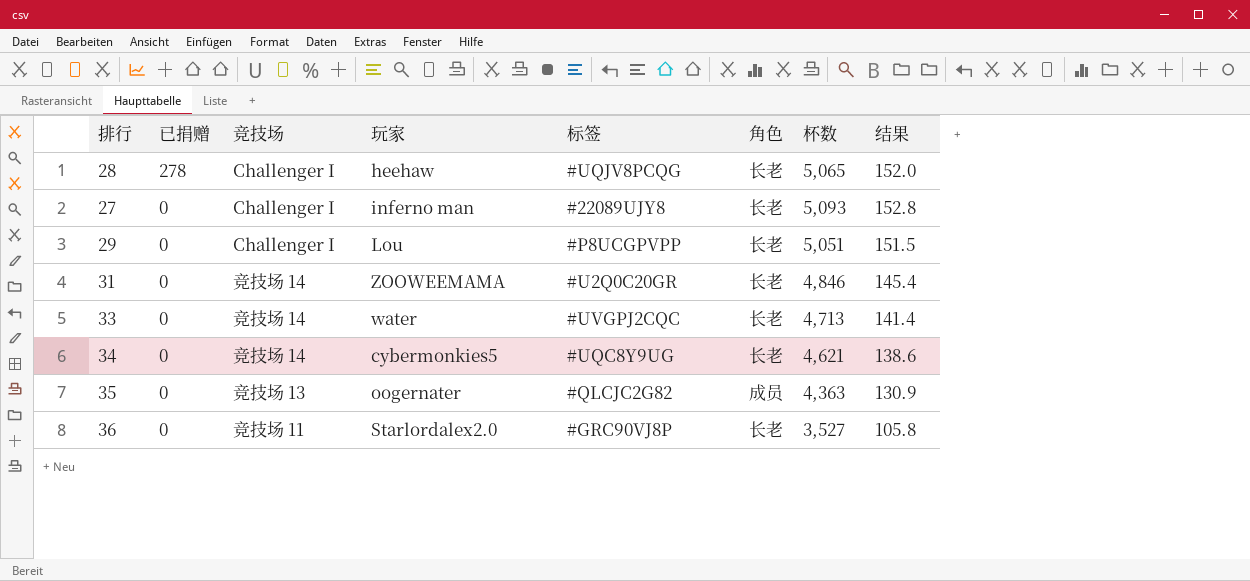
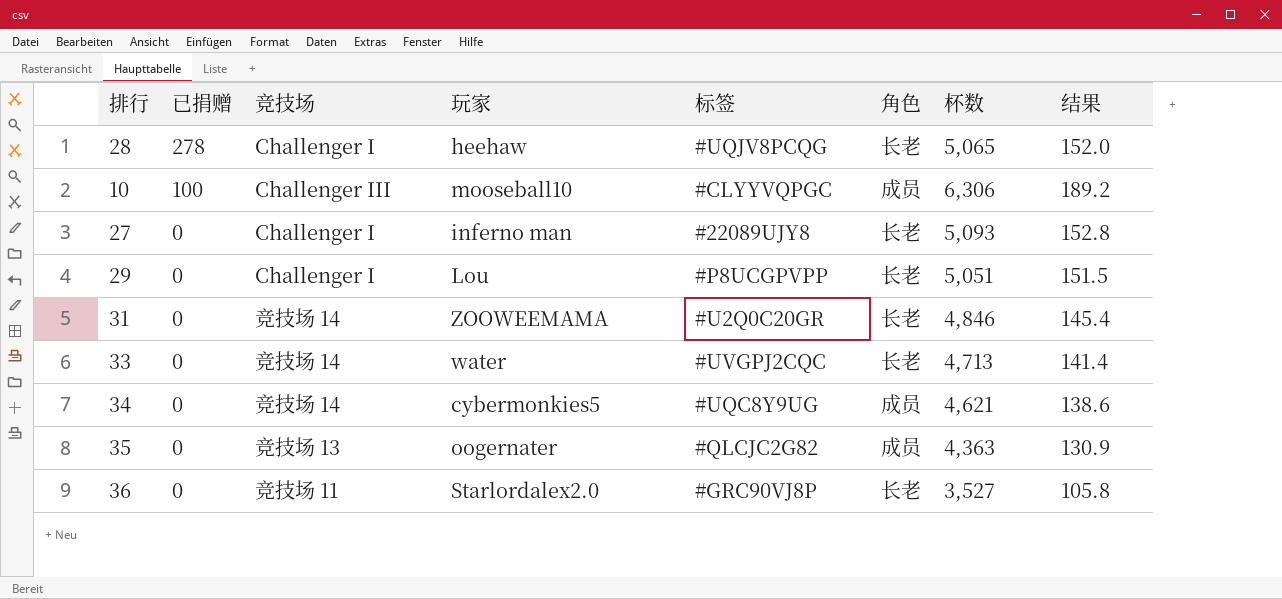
row 10: none -> 100 | Challenger III | mooseball10 | #CLYYVQPGC | 成员 | 6,306 | 189.2
34 | 角色: 长老 -> 成员

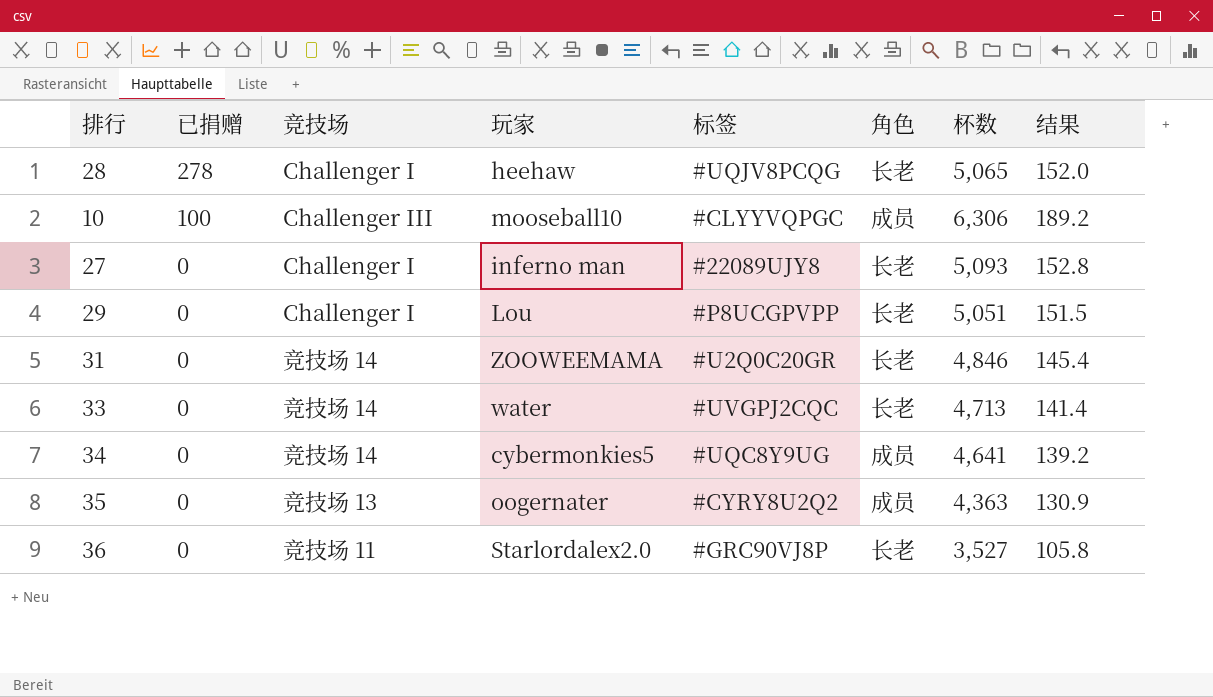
34 | 杯数: 4,621 -> 4,641
34 | 结果: 138.6 -> 139.2
35 | 标签: #QLCJC2G82 -> #CYRY8U2Q2

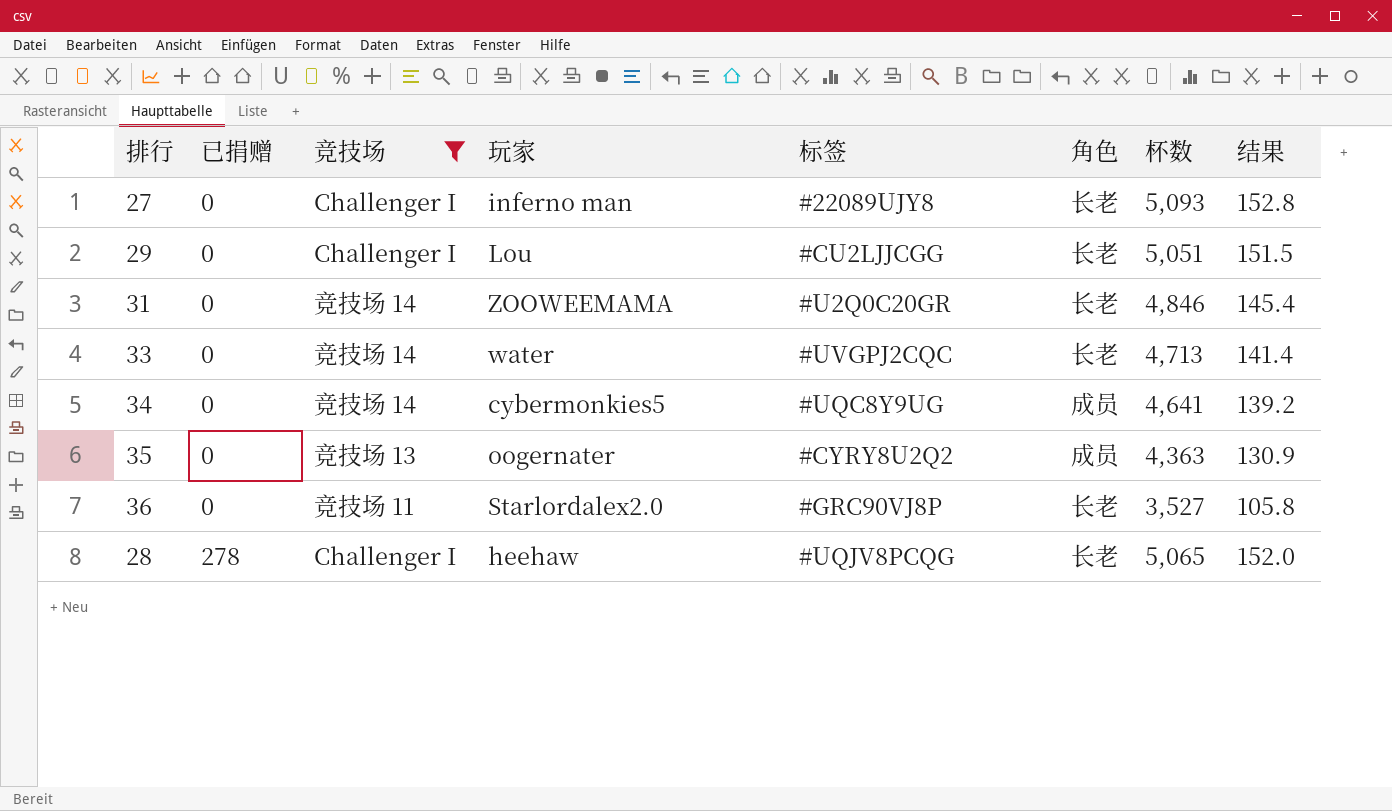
filter: none -> 竞技场 != Challenger III
row order: 已捐赠 descending -> 已捐赠 ascending
29 | 标签: #P8UCGPVPP -> #CU2LJJCGG

